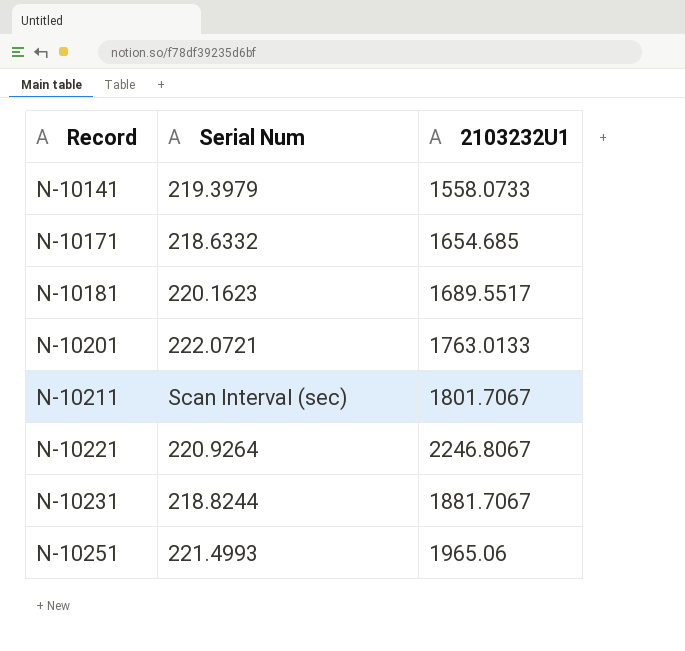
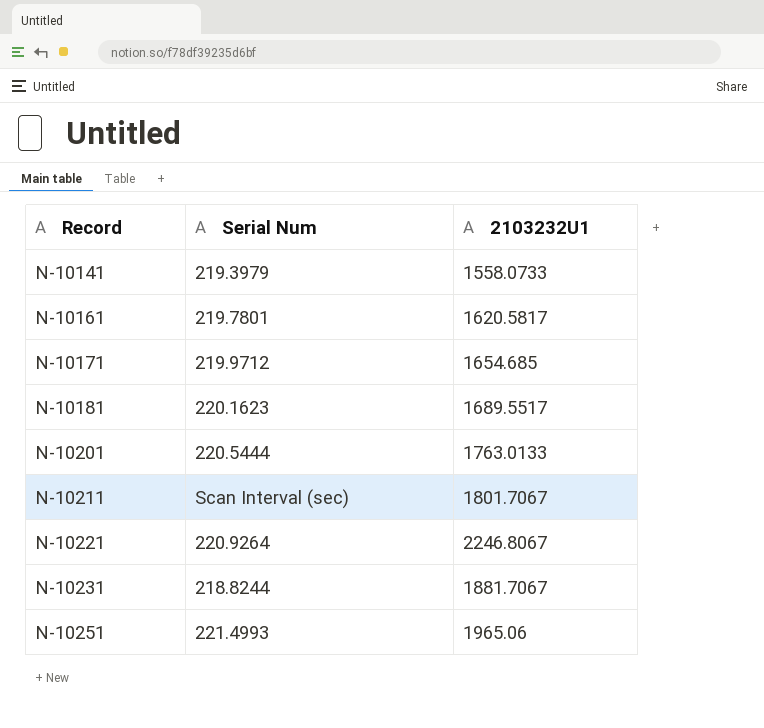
row N-10161: none -> 219.7801 | 1620.5817
N-10171 | Serial Num: 218.6332 -> 219.9712
N-10201 | Serial Num: 222.0721 -> 220.5444

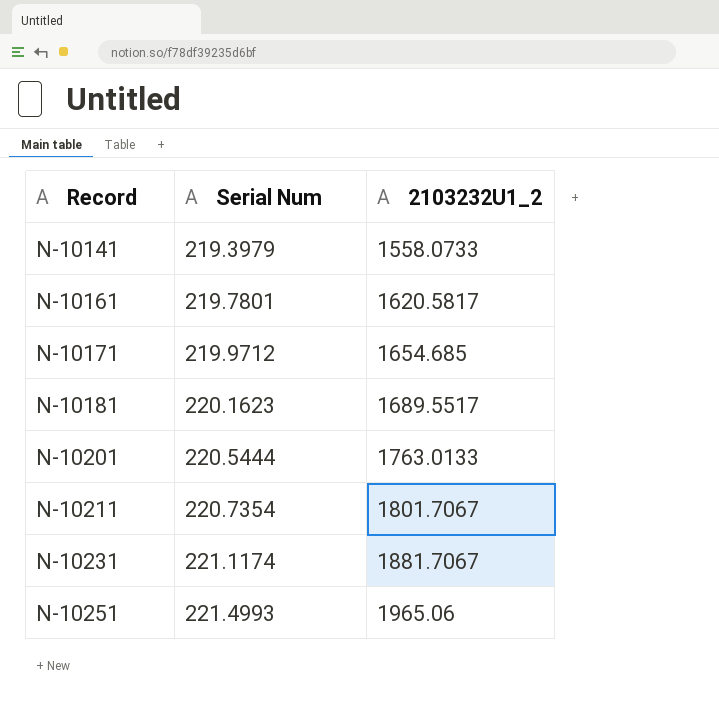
column name: 2103232U1 -> 2103232U1_2
row N-10221: 220.9264 | 2246.8067 -> none
N-10211 | Serial Num: Scan Interval (sec) -> 220.7354
N-10231 | Serial Num: 218.8244 -> 221.1174

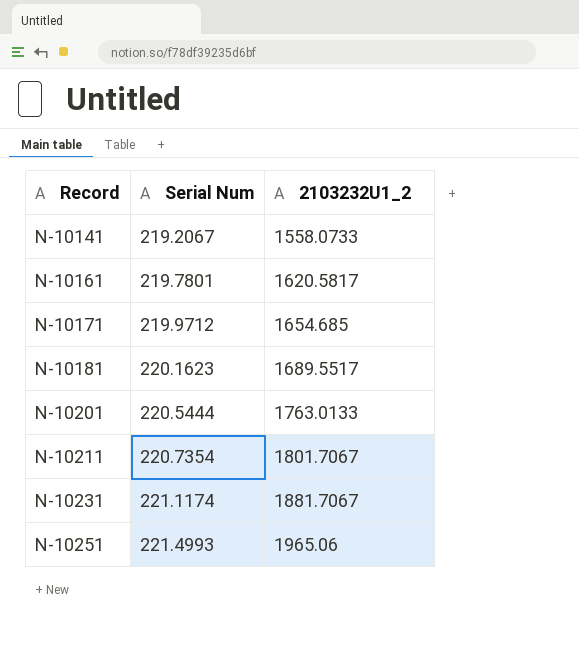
N-10141 | Serial Num: 219.3979 -> 219.2067

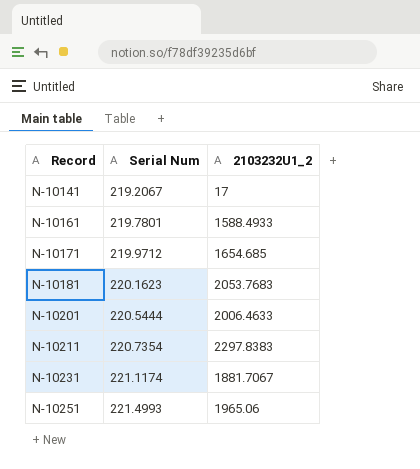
N-10141 | 2103232U1_2: 1558.0733 -> 17
N-10161 | 2103232U1_2: 1620.5817 -> 1588.4933
N-10181 | 2103232U1_2: 1689.5517 -> 2053.7683
N-10201 | 2103232U1_2: 1763.0133 -> 2006.4633
N-10211 | 2103232U1_2: 1801.7067 -> 2297.8383

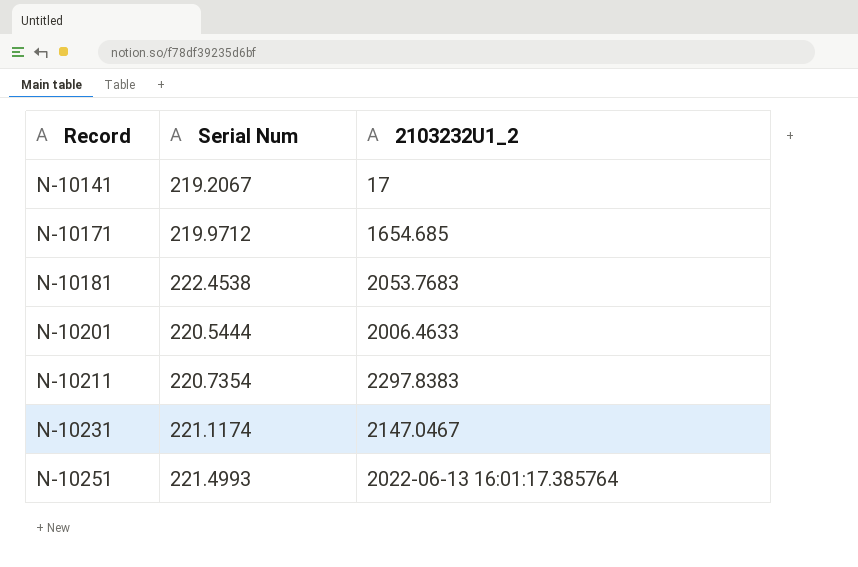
row N-10161: 219.7801 | 1588.4933 -> none
N-10181 | Serial Num: 220.1623 -> 222.4538
N-10231 | 2103232U1_2: 1881.7067 -> 2147.0467
N-10251 | 2103232U1_2: 1965.06 -> 2022-06-13 16:01:17.385764

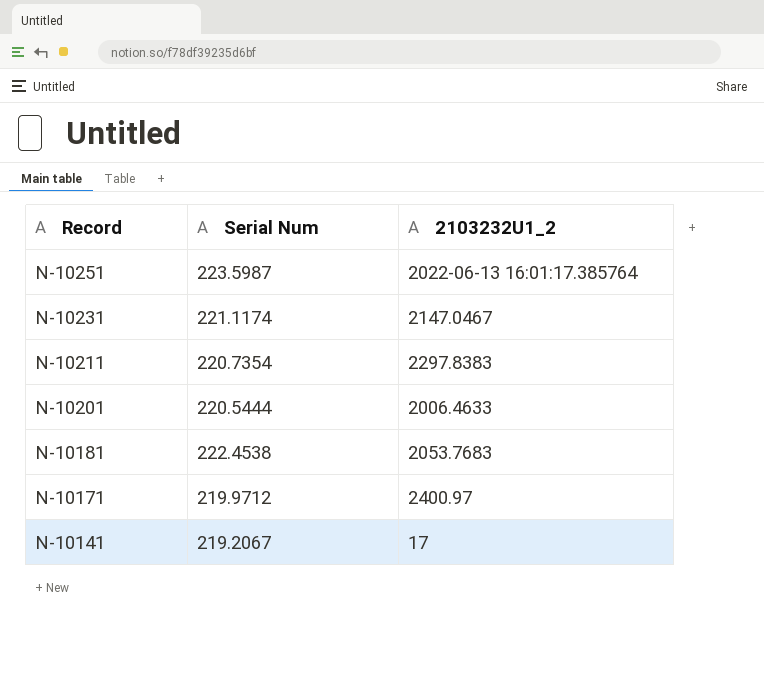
row order: Record ascending -> Record descending
N-10251 | Serial Num: 221.4993 -> 223.5987
N-10171 | 2103232U1_2: 1654.685 -> 2400.97

